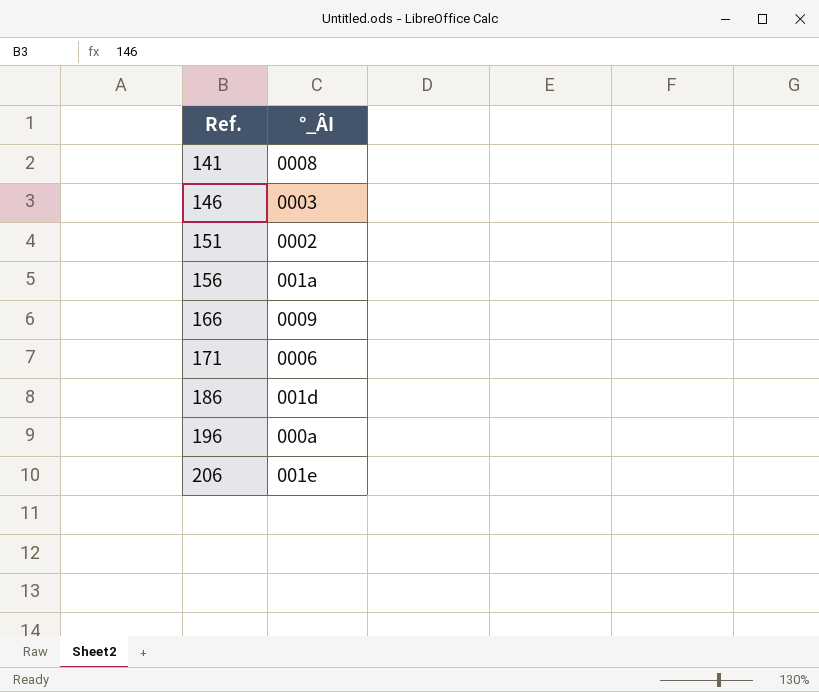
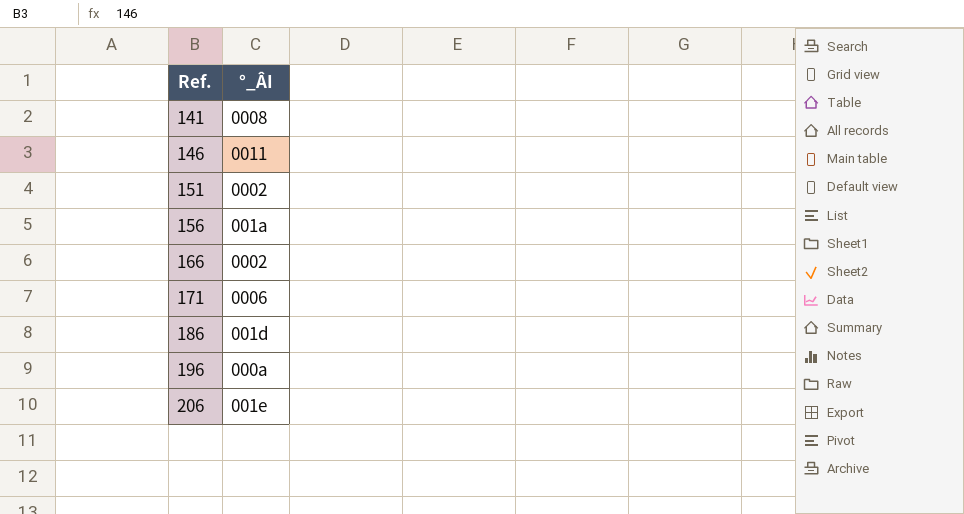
146 | °_ÂI: 0003 -> 0011
166 | °_ÂI: 0009 -> 0002

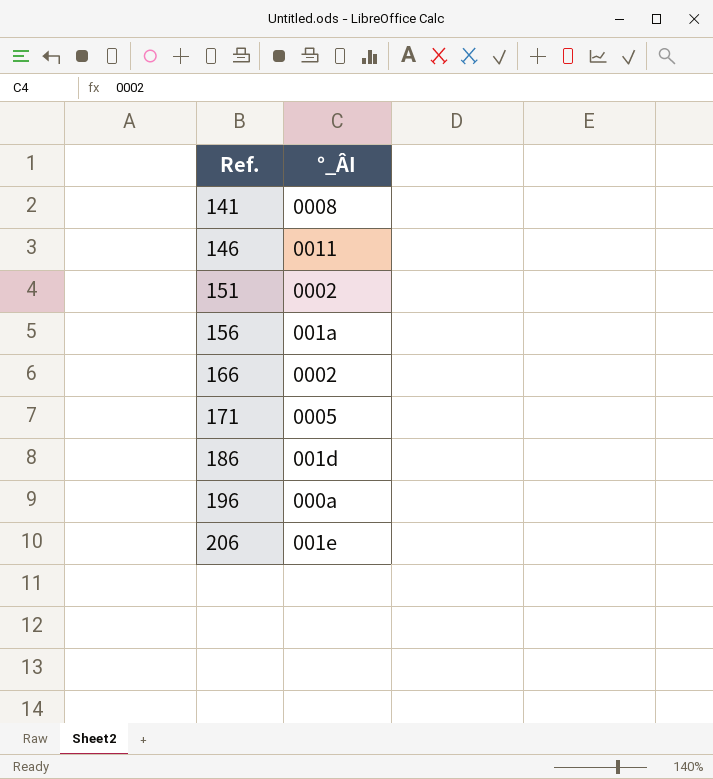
171 | °_ÂI: 0006 -> 0005

